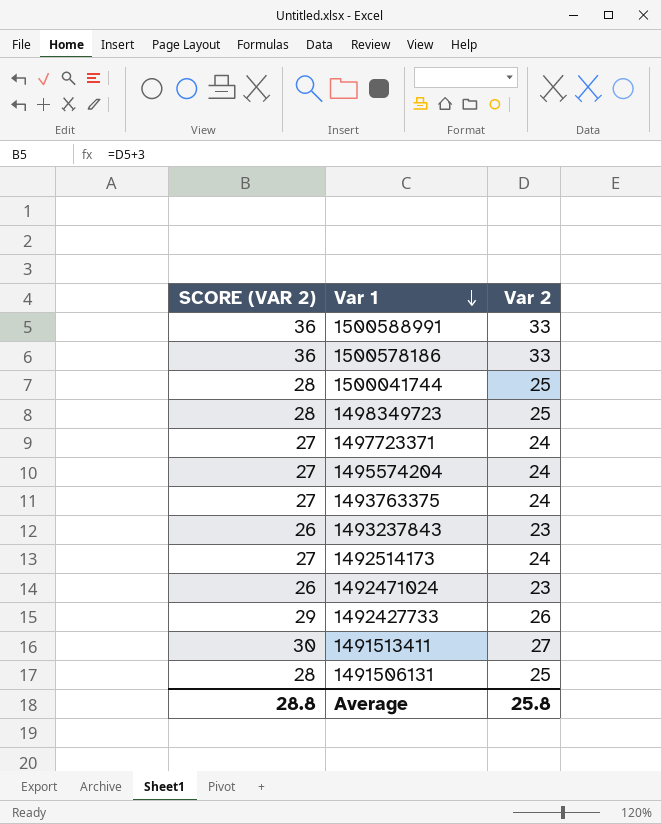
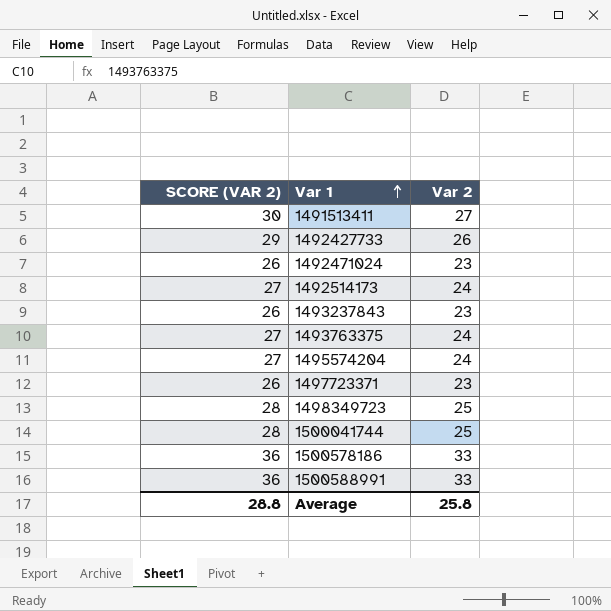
row order: Var 1 descending -> Var 1 ascending
row 1491506131: 28 | 25 -> none
1497723371 | SCORE (VAR 2): 27 -> 26
1497723371 | Var 2: 24 -> 23

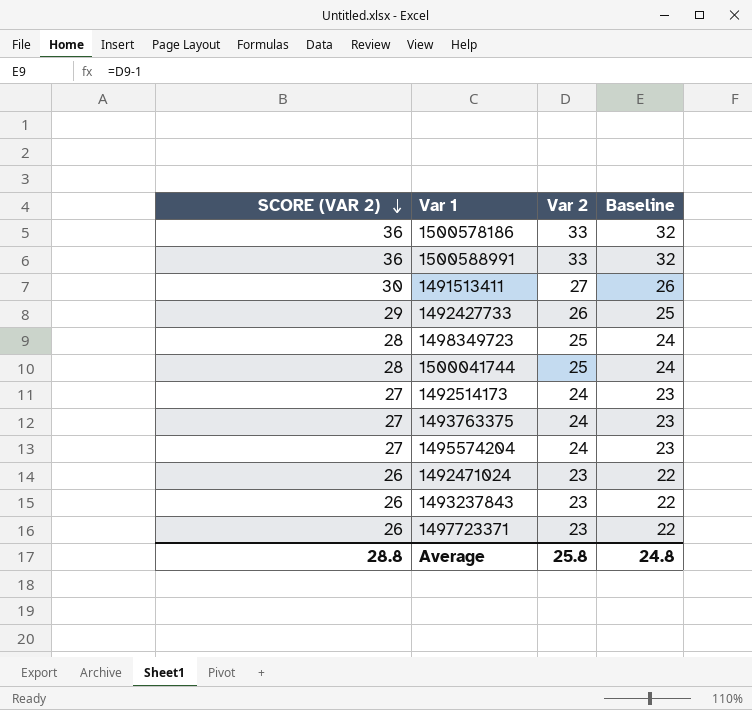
row order: Var 1 ascending -> SCORE (VAR 2) descending
column Baseline | formula: none -> [Var 2] - 1

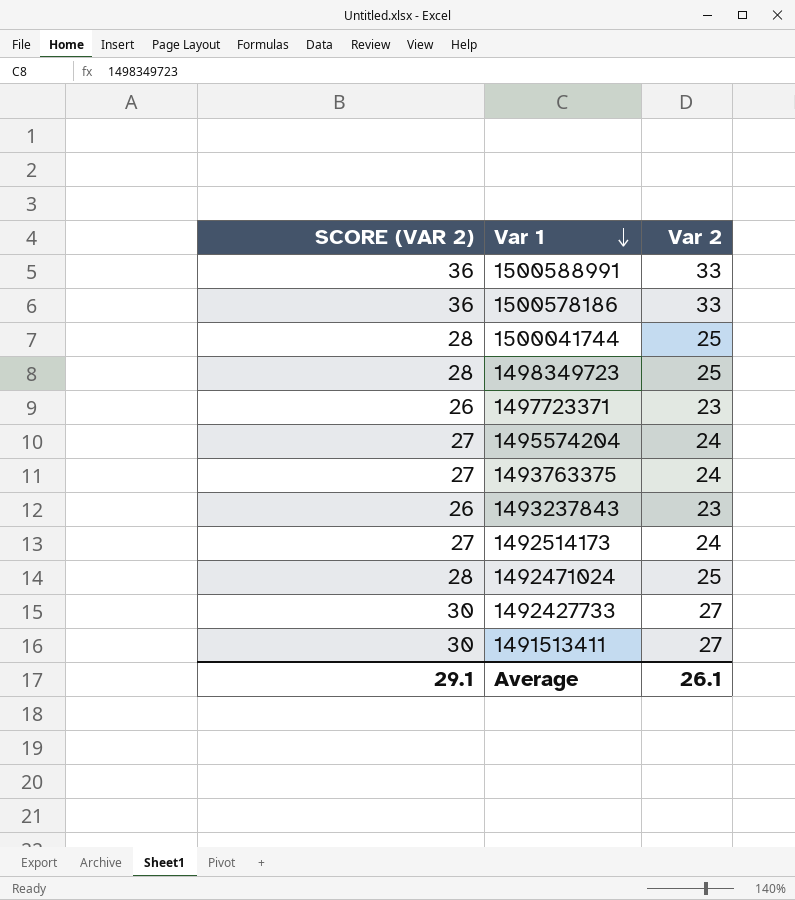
row order: SCORE (VAR 2) descending -> Var 1 descending
column Baseline | formula: [Var 2] - 1 -> none
1492471024 | SCORE (VAR 2): 26 -> 28
1492471024 | Var 2: 23 -> 25
1492427733 | SCORE (VAR 2): 29 -> 30
1492427733 | Var 2: 26 -> 27
Average | SCORE (VAR 2): 28.8 -> 29.1
Average | Var 2: 25.8 -> 26.1

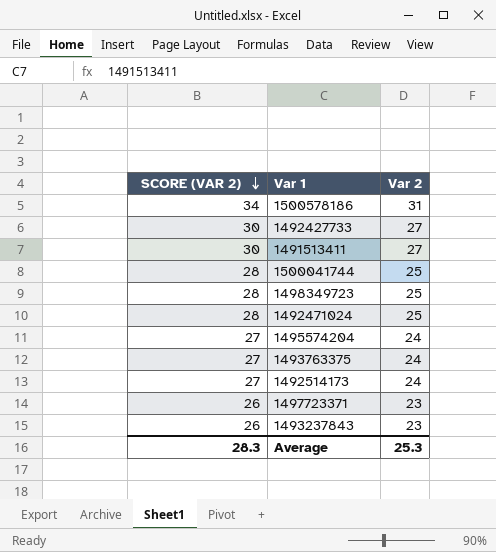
row order: Var 1 descending -> SCORE (VAR 2) descending
row 1500588991: 36 | 33 -> none
1500578186 | SCORE (VAR 2): 36 -> 34
1500578186 | Var 2: 33 -> 31
Average | SCORE (VAR 2): 29.1 -> 28.3
Average | Var 2: 26.1 -> 25.3

